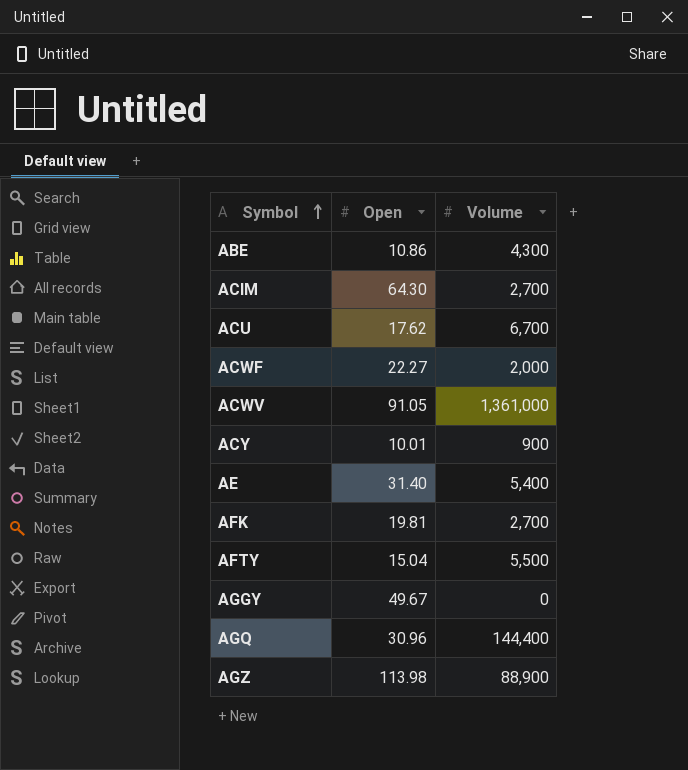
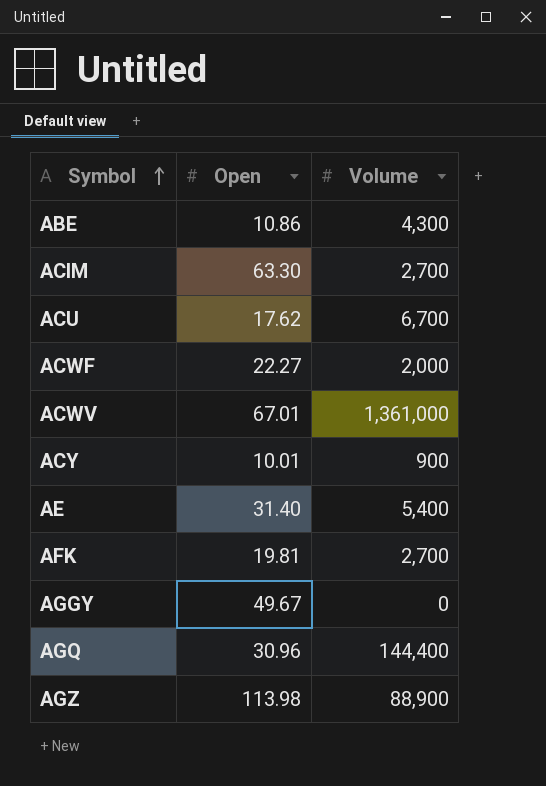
row AFTY: 15.04 | 5,500 -> none
ACIM | Open: 64.30 -> 63.30
ACWV | Open: 91.05 -> 67.01

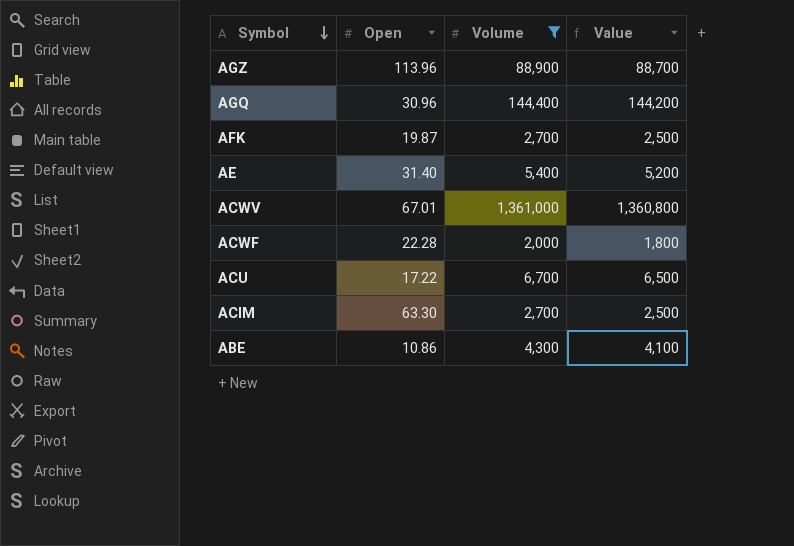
filter: none -> Volume >= 2,000
row order: Symbol ascending -> Symbol descending
column Value | formula: none -> [Volume] - 200
AGZ | Open: 113.98 -> 113.96
AFK | Open: 19.81 -> 19.87
ACWF | Open: 22.27 -> 22.28
ACU | Open: 17.62 -> 17.22

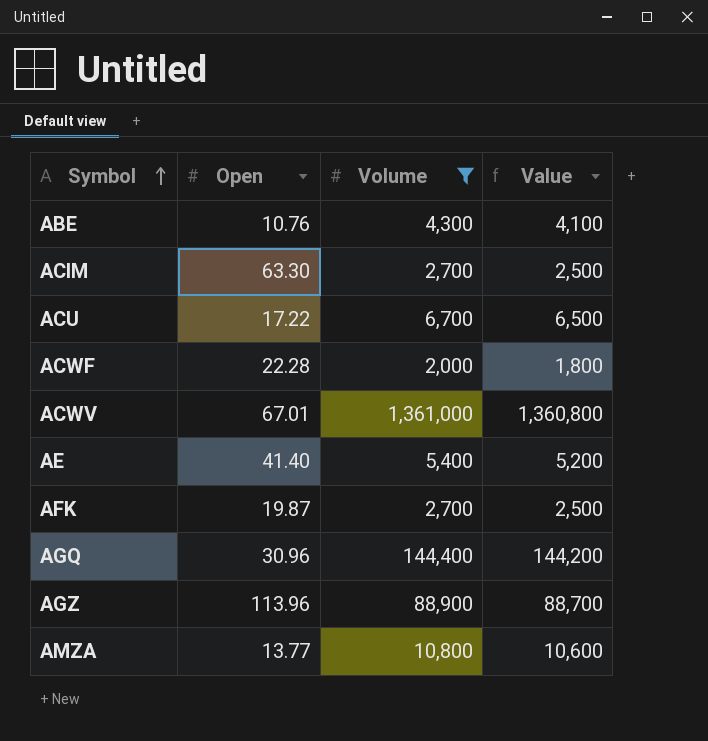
row order: Symbol descending -> Symbol ascending
ABE | Open: 10.86 -> 10.76
AE | Open: 31.40 -> 41.40
row AMZA: none -> 13.77 | 10,800 | 10,600

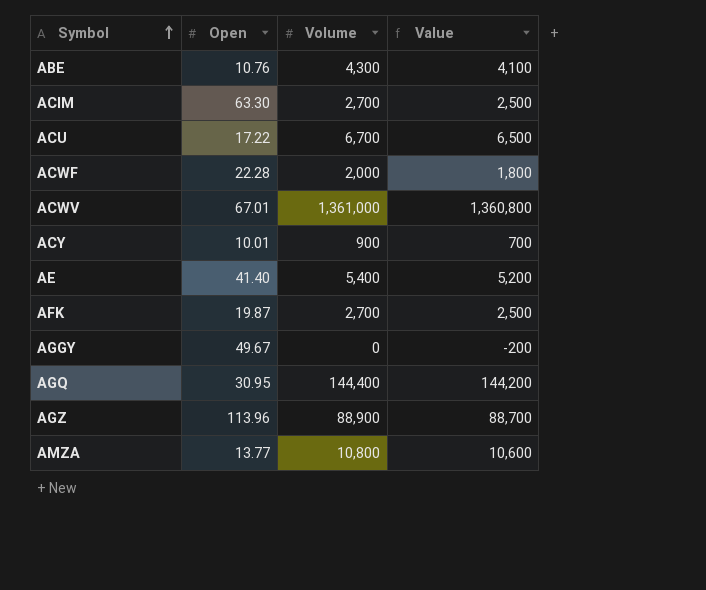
filter: Volume >= 2,000 -> none
AGQ | Open: 30.96 -> 30.95

